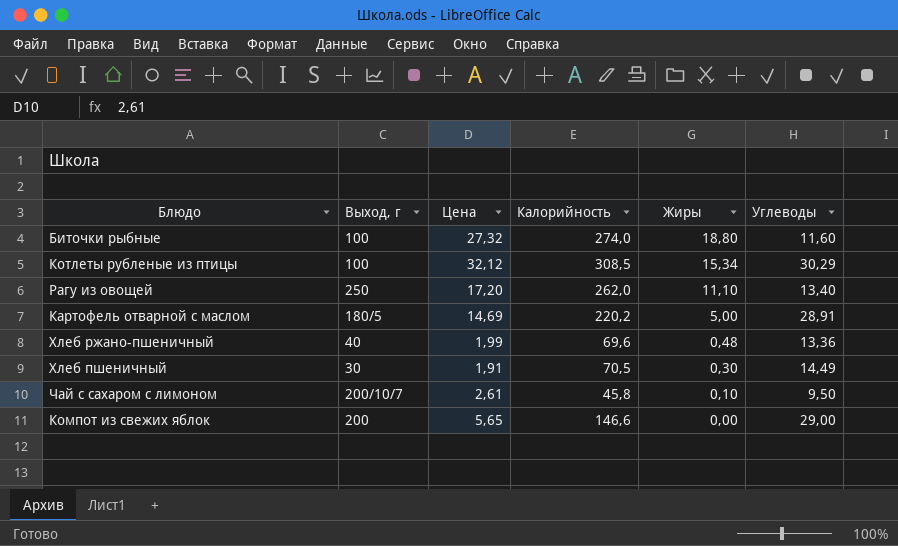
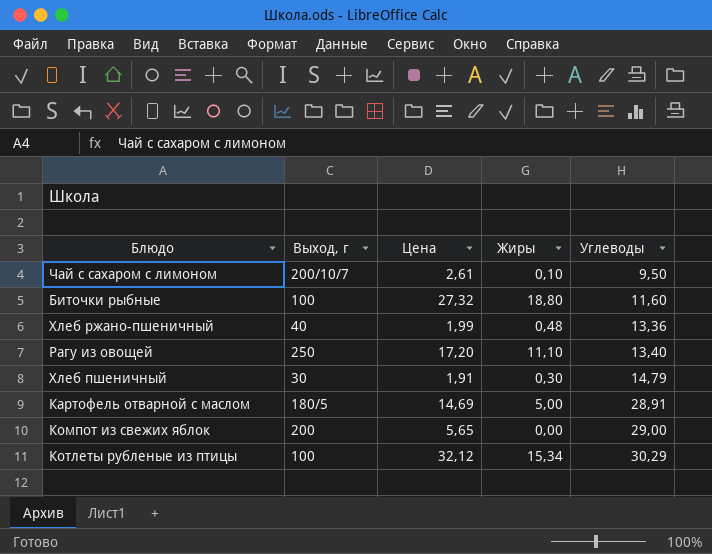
row order: Жиры descending -> Углеводы ascending
column Калорийность | position: 4 -> none
Хлеб пшеничный | Углеводы: 14,49 -> 14,79

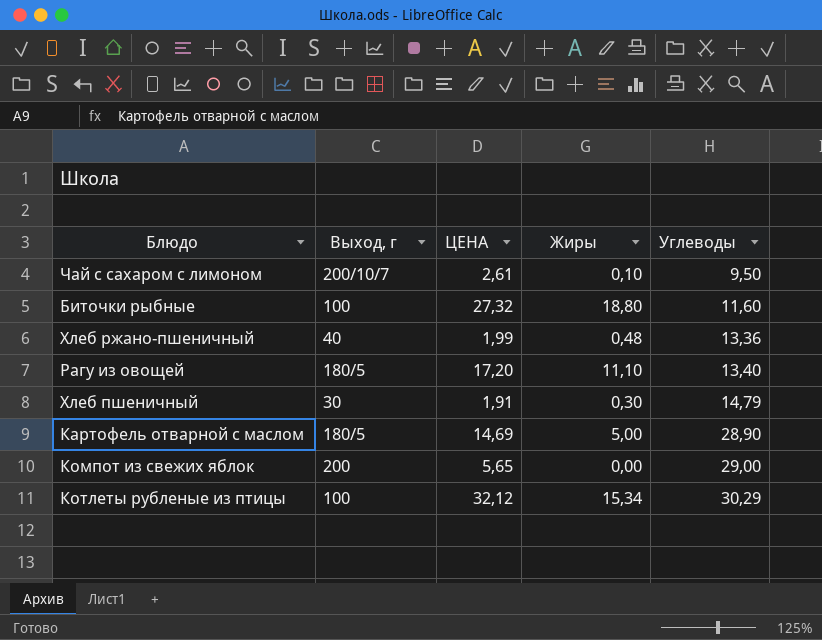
column name: Цена -> ЦЕНА
Рагу из овощей | Выход, г: 250 -> 180/5
Картофель отварной с маслом | Углеводы: 28,91 -> 28,90

